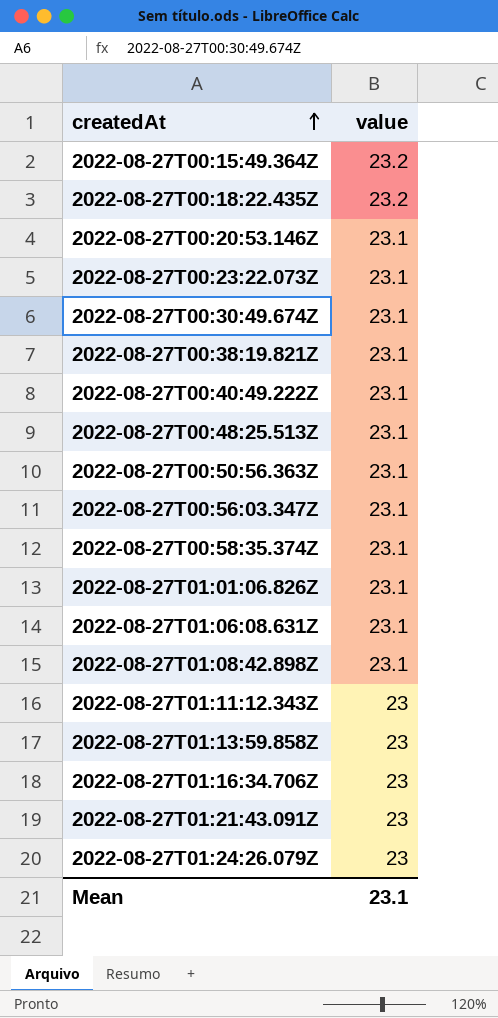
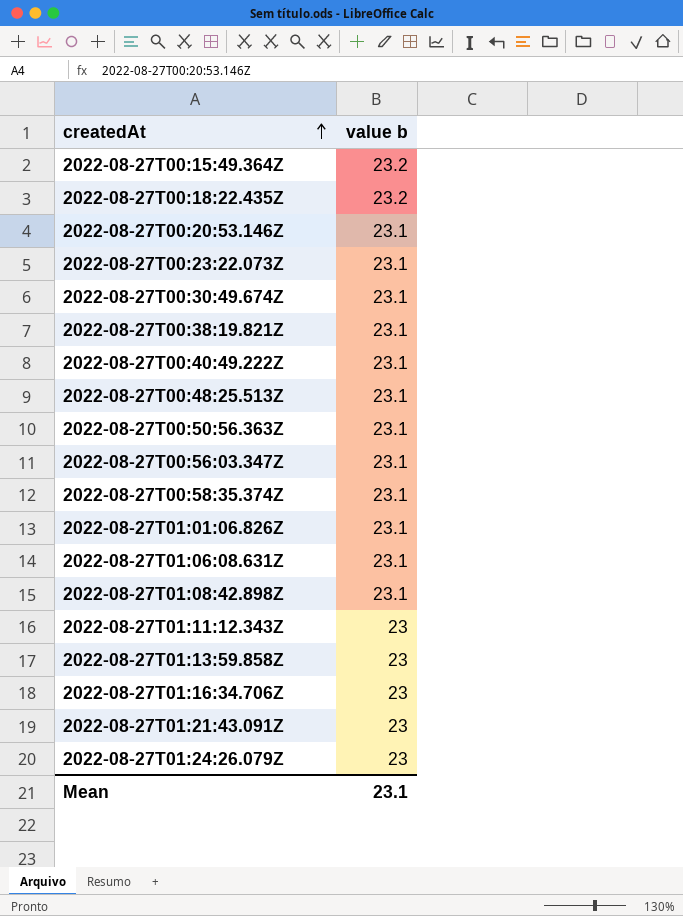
column name: value -> value b

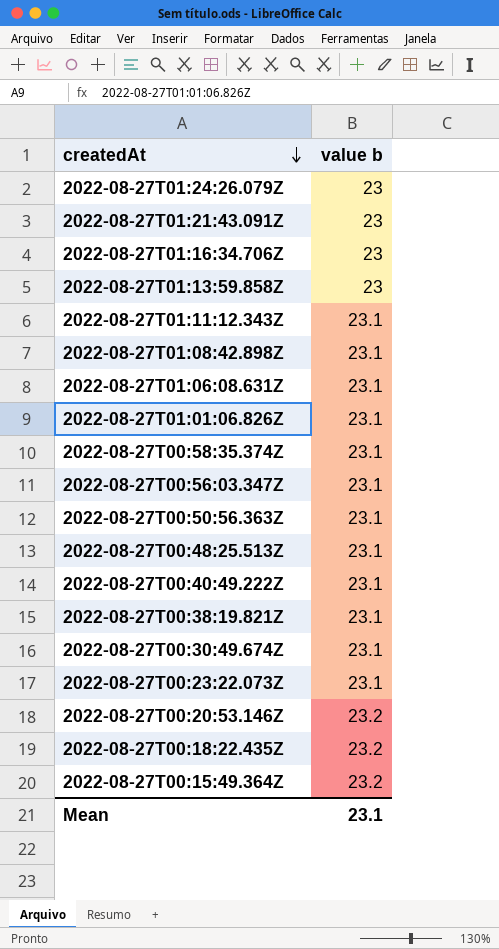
row order: createdAt ascending -> createdAt descending
2022-08-27T01:11:12.343Z | value b: 23 -> 23.1
2022-08-27T00:20:53.146Z | value b: 23.1 -> 23.2

